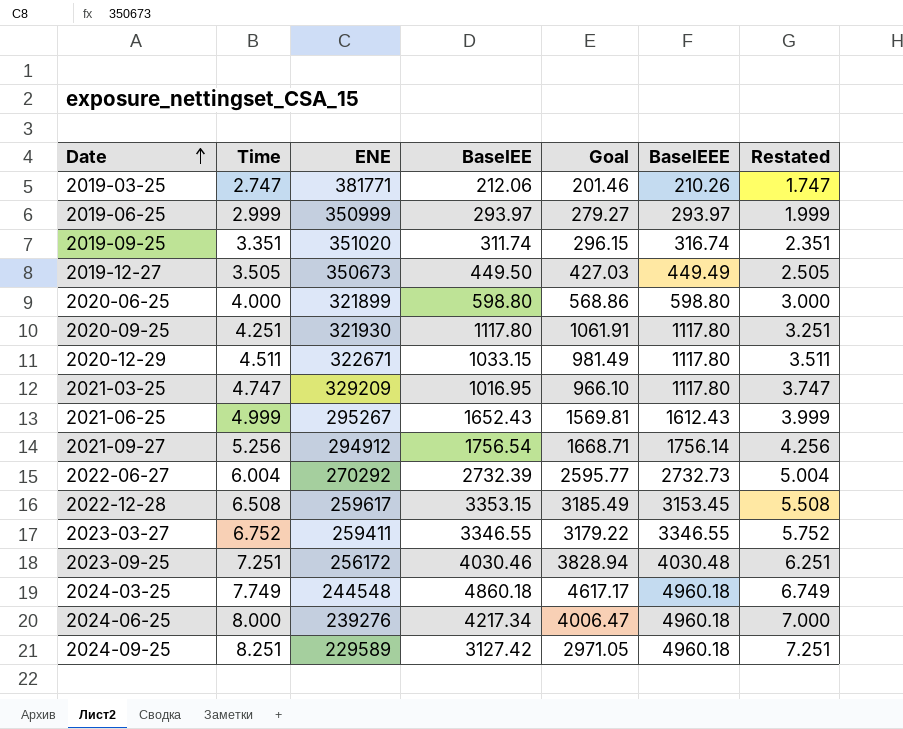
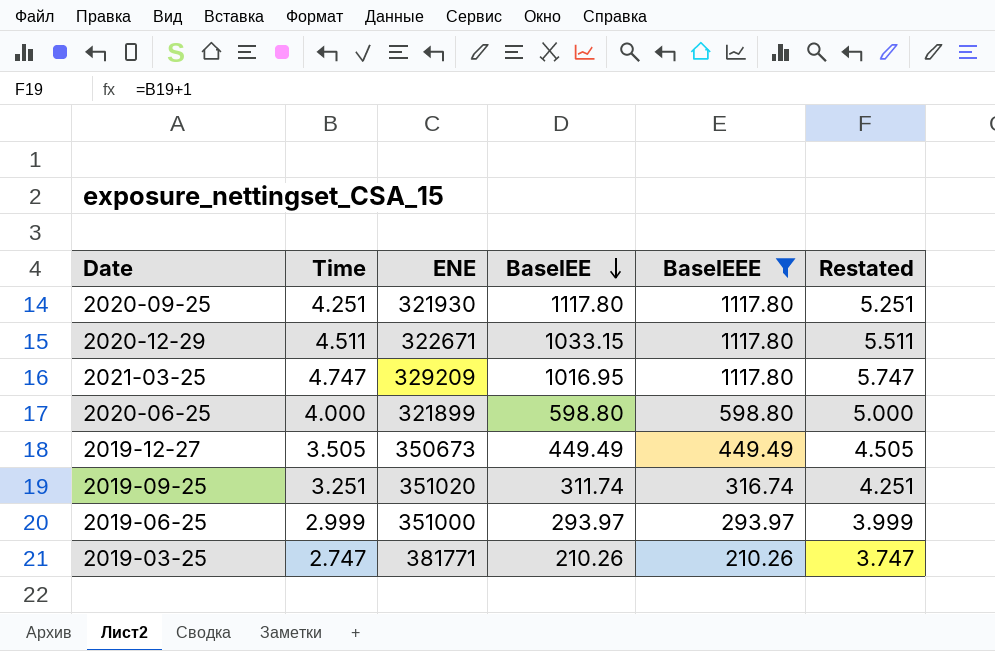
filter: none -> BaselEEE <= 1117.80
row order: Date ascending -> BaselEE descending
column Goal | formula: [BaselEE] * 0.95 -> none
column Restated | formula: [Time] - 1 -> [Time] + 1
2019-12-27 | BaselEE: 449.50 -> 449.49
2019-09-25 | Time: 3.351 -> 3.251
2019-06-25 | ENE: 350999 -> 351000
2019-03-25 | BaselEE: 212.06 -> 210.26

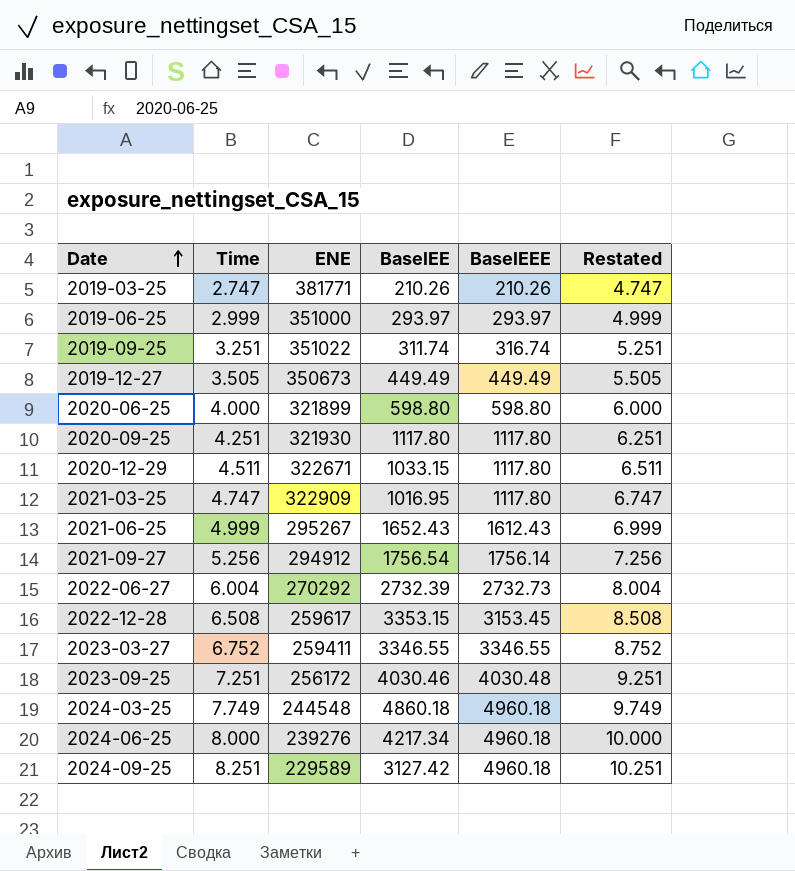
filter: BaselEEE <= 1117.80 -> none
row order: BaselEE descending -> Date ascending
column Restated | formula: [Time] + 1 -> [Time] + 2
2019-09-25 | ENE: 351020 -> 351022
2021-03-25 | ENE: 329209 -> 322909

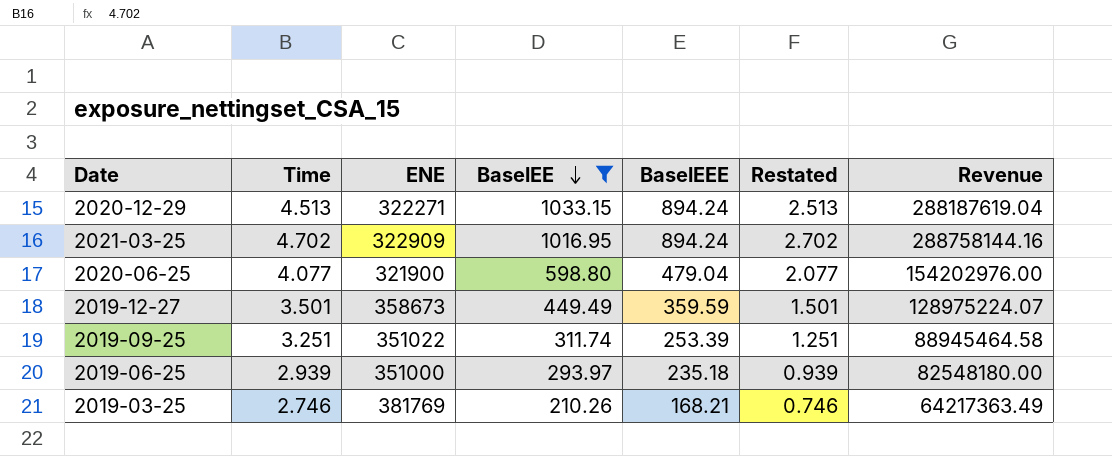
filter: none -> BaselEE <= 1033.15
row order: Date ascending -> BaselEE descending
column Restated | formula: [Time] + 2 -> [Time] - 2
column Revenue | formula: none -> [ENE] * [BaselEEE]
2020-12-29 | Time: 4.511 -> 4.513
2020-12-29 | ENE: 322671 -> 322271
2020-12-29 | BaselEEE: 1117.80 -> 894.24
2021-03-25 | Time: 4.747 -> 4.702
2021-03-25 | BaselEEE: 1117.80 -> 894.24
2020-06-25 | Time: 4.000 -> 4.077
2020-06-25 | ENE: 321899 -> 321900
2020-06-25 | BaselEEE: 598.80 -> 479.04
2019-12-27 | Time: 3.505 -> 3.501
2019-12-27 | ENE: 350673 -> 358673
2019-12-27 | BaselEEE: 449.49 -> 359.59
2019-09-25 | BaselEEE: 316.74 -> 253.39
2019-06-25 | Time: 2.999 -> 2.939
2019-06-25 | BaselEEE: 293.97 -> 235.18
2019-03-25 | Time: 2.747 -> 2.746
2019-03-25 | ENE: 381771 -> 381769
2019-03-25 | BaselEEE: 210.26 -> 168.21

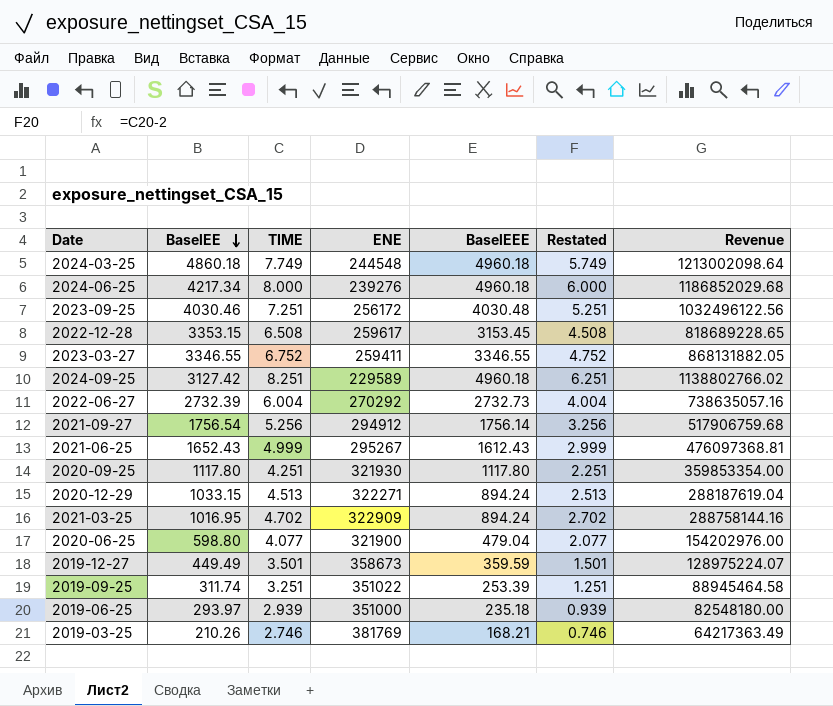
filter: BaselEE <= 1033.15 -> none
column BaselEE | position: 4 -> 2
column name: Time -> TIME

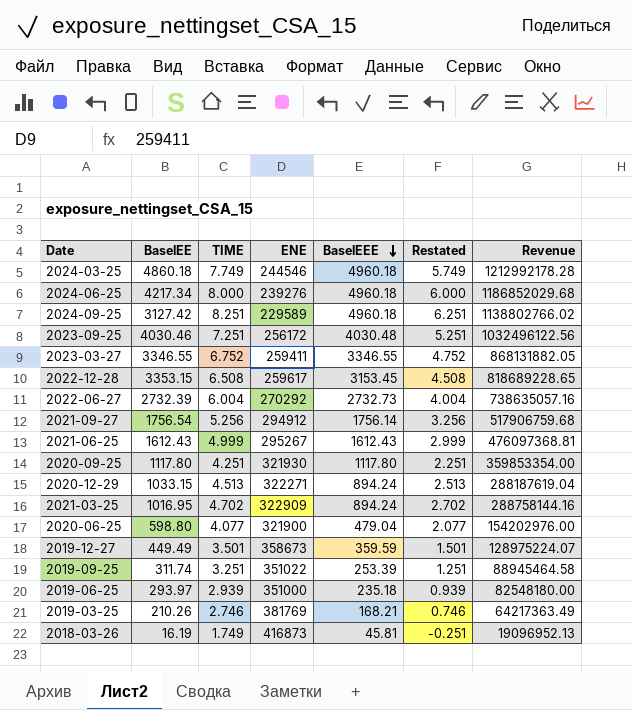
row order: BaselEE descending -> BaselEEE descending
2024-03-25 | ENE: 244548 -> 244546
2024-03-25 | Revenue: 1213002098.64 -> 1212992178.28
2021-06-25 | BaselEE: 1652.43 -> 1612.43
row 2018-03-26: none -> 16.19 | 1.749 | 416873 | 45.81 | -0.251 | 19096952.13

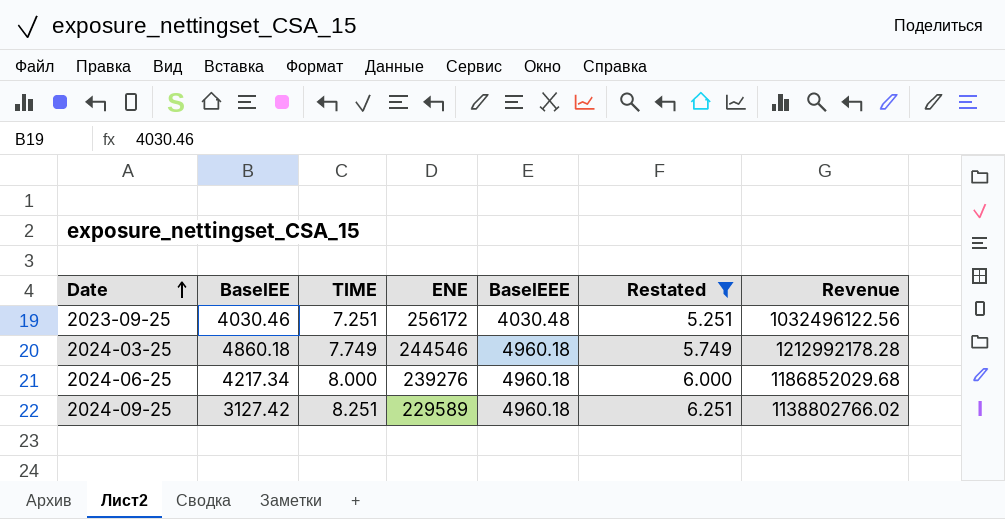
filter: none -> Restated >= 5.251
row order: BaselEEE descending -> Date ascending

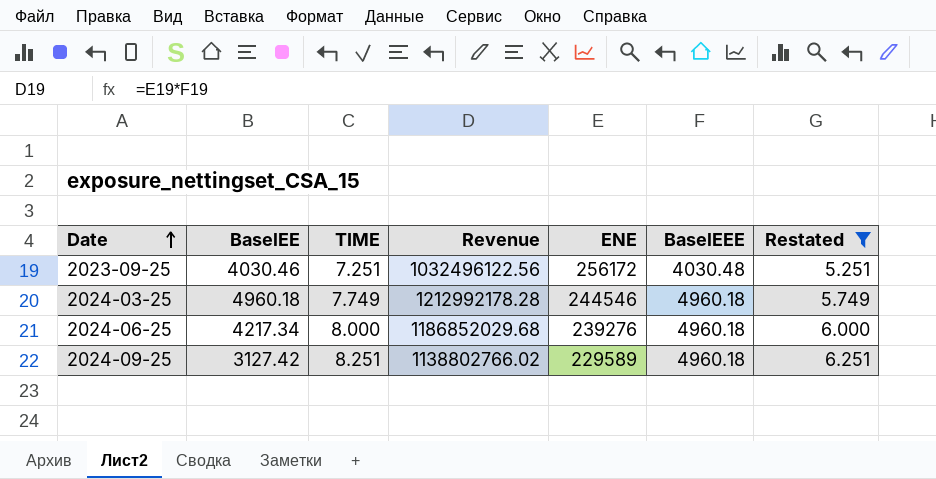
column Revenue | position: 7 -> 4
2024-03-25 | BaselEE: 4860.18 -> 4960.18

